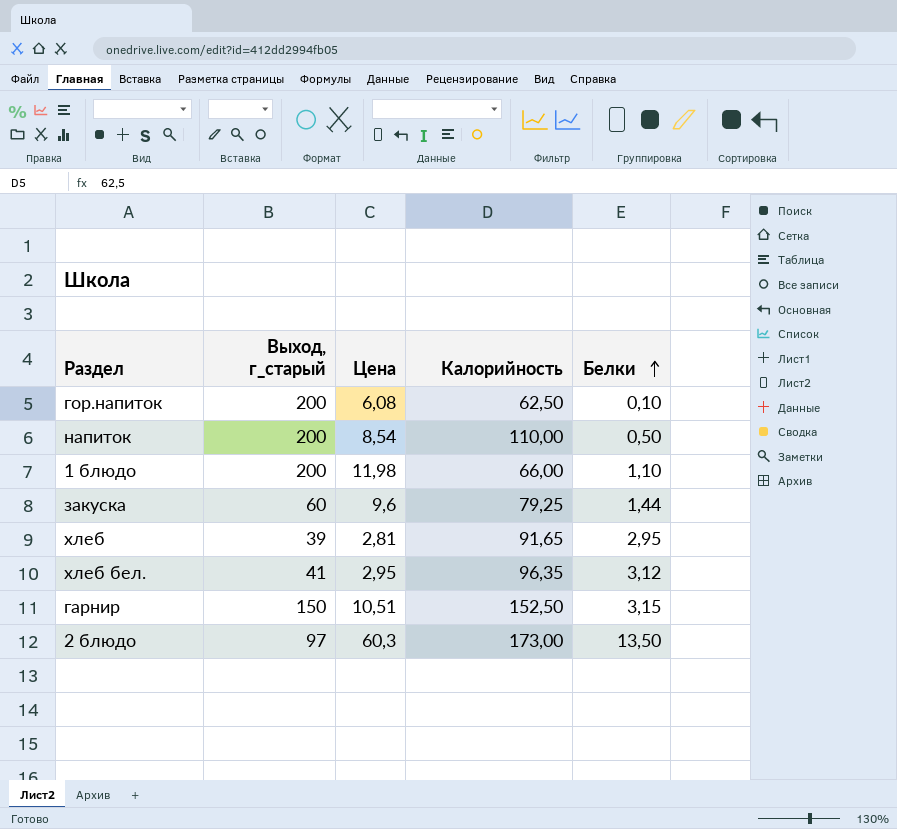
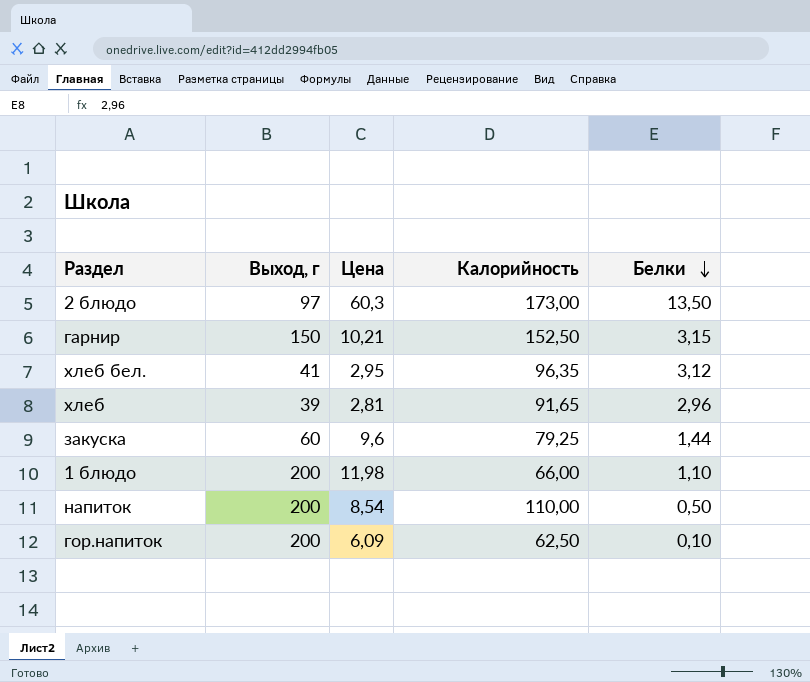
row order: Белки ascending -> Белки descending
column name: Выход, г_старый -> Выход, г
гарнир | Цена: 10,51 -> 10,21
хлеб | Белки: 2,95 -> 2,96
гор.напиток | Цена: 6,08 -> 6,09

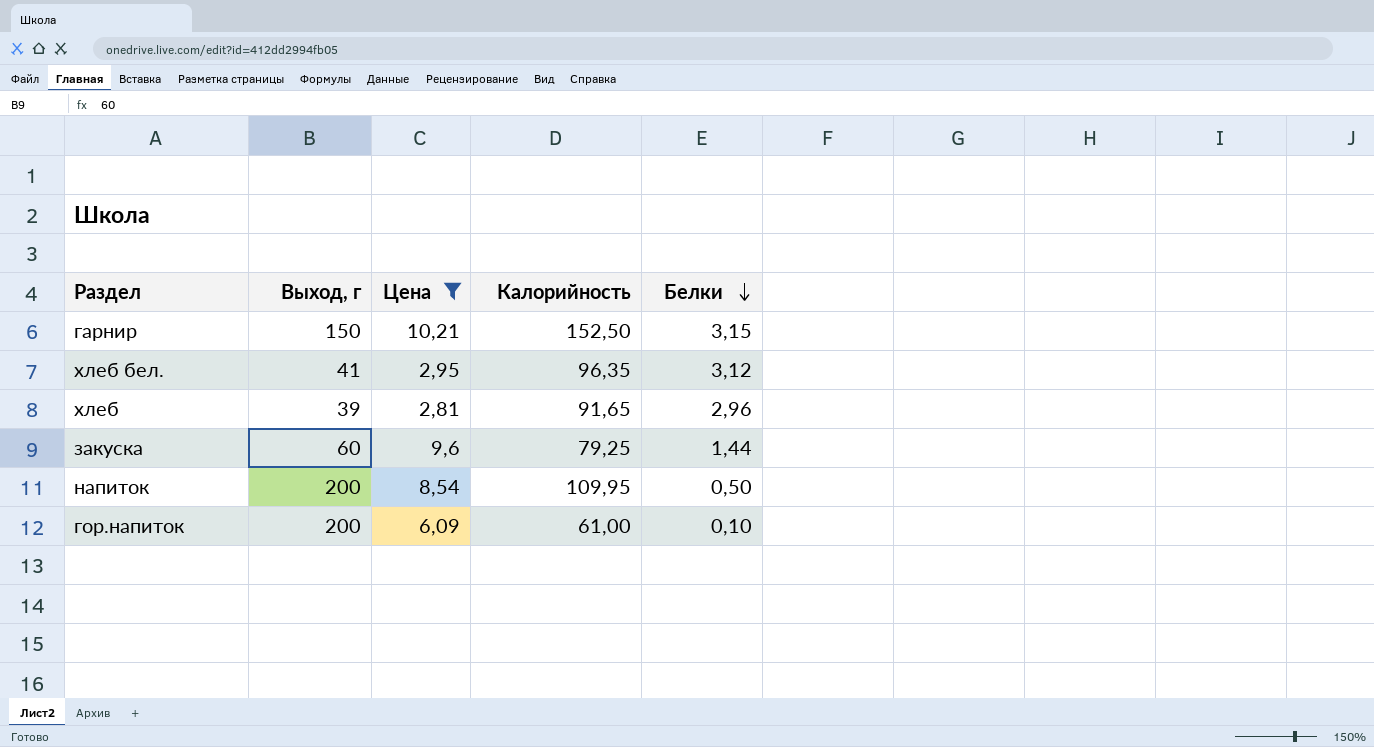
filter: none -> Цена <= 10,21
напиток | Калорийность: 110,00 -> 109,95
гор.напиток | Калорийность: 62,50 -> 61,00

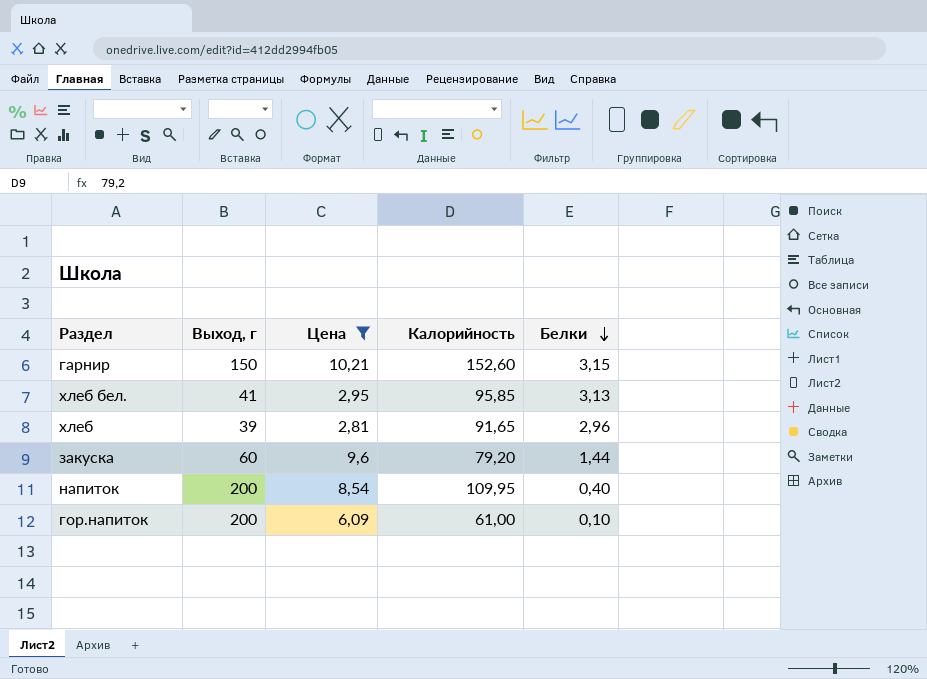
гарнир | Калорийность: 152,50 -> 152,60
хлеб бел. | Калорийность: 96,35 -> 95,85
хлеб бел. | Белки: 3,12 -> 3,13
закуска | Калорийность: 79,25 -> 79,20
напиток | Белки: 0,50 -> 0,40

